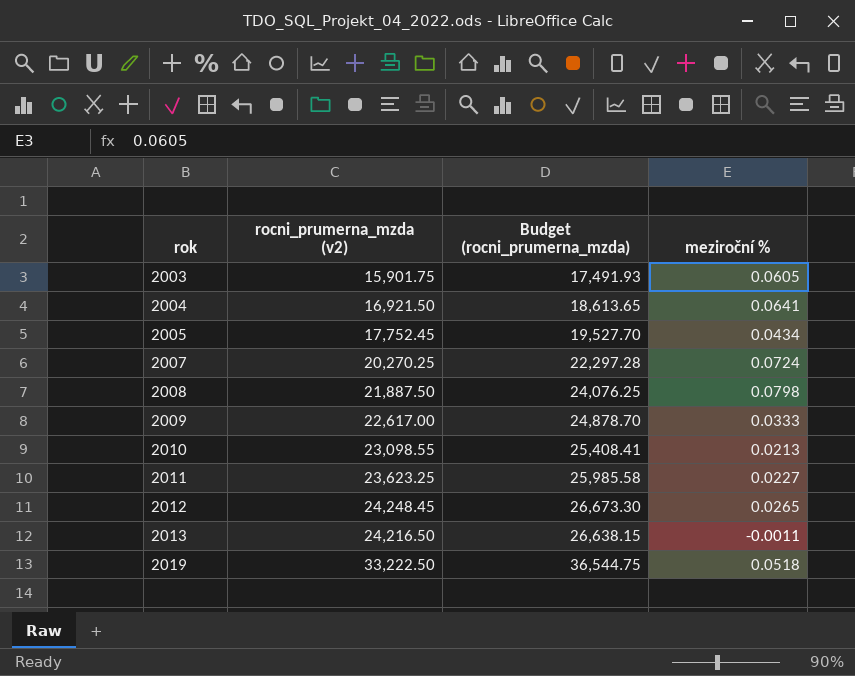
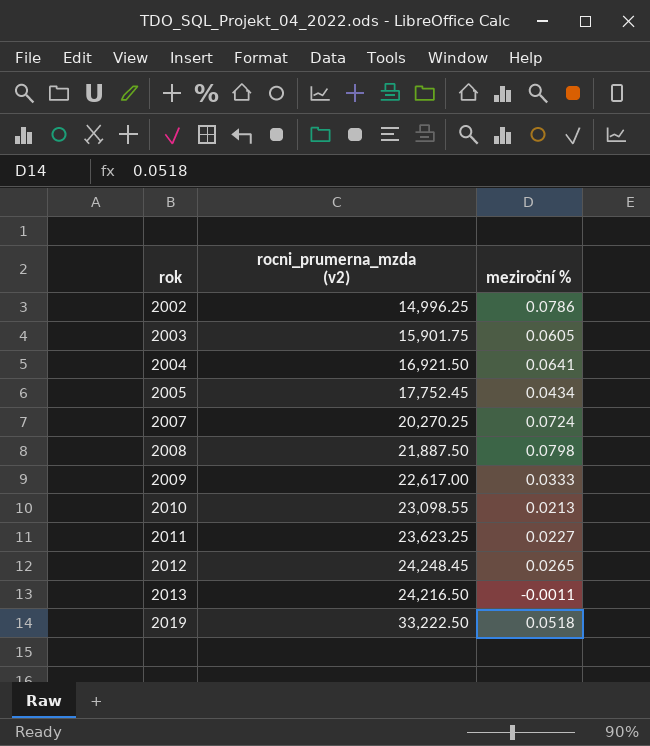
column Budget (rocni_prumerna_mzda) | formula: [rocni_prumerna_mzda (v2)] * 1.1 -> none
row 2002: none -> 14,996.25 | 0.0786

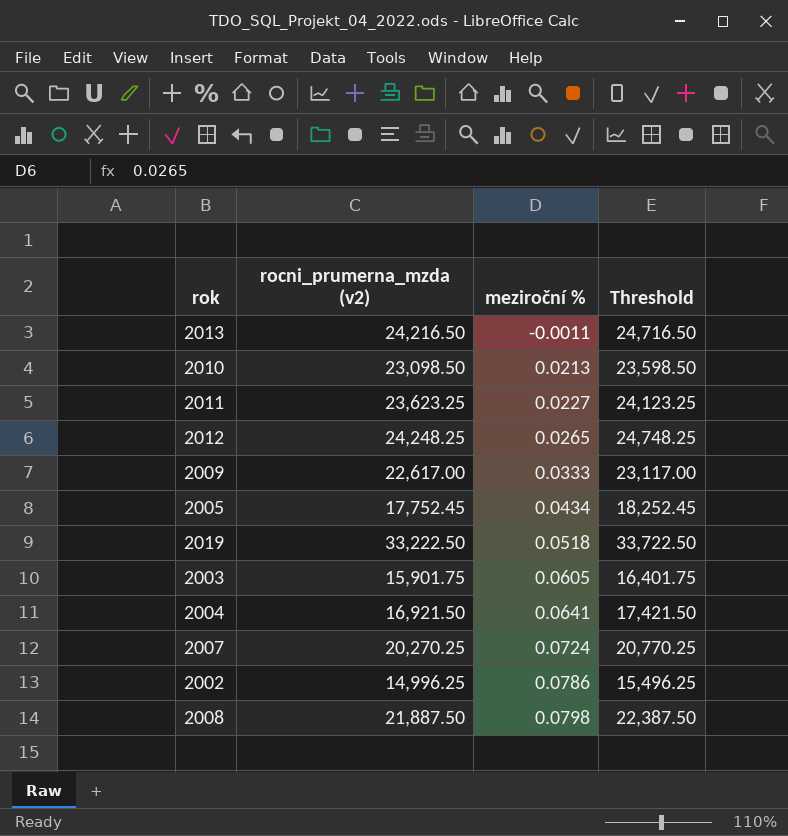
row order: rok ascending -> meziroční % ascending
column Threshold | formula: none -> [rocni_prumerna_mzda (v2)] + 500
2010 | rocni_prumerna_mzda (v2): 23,098.55 -> 23,098.50
2012 | rocni_prumerna_mzda (v2): 24,248.45 -> 24,248.25

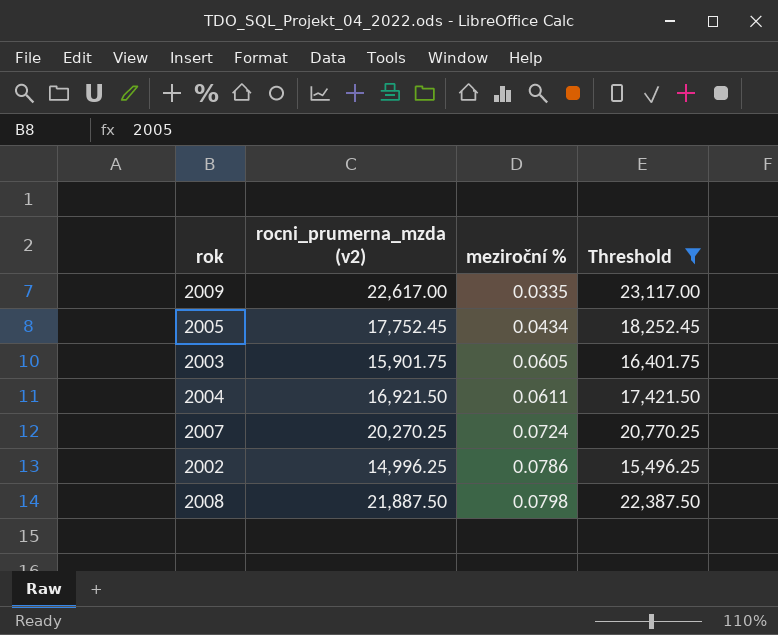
filter: none -> Threshold <= 23,117.00
2009 | meziroční %: 0.0333 -> 0.0335
2004 | meziroční %: 0.0641 -> 0.0611

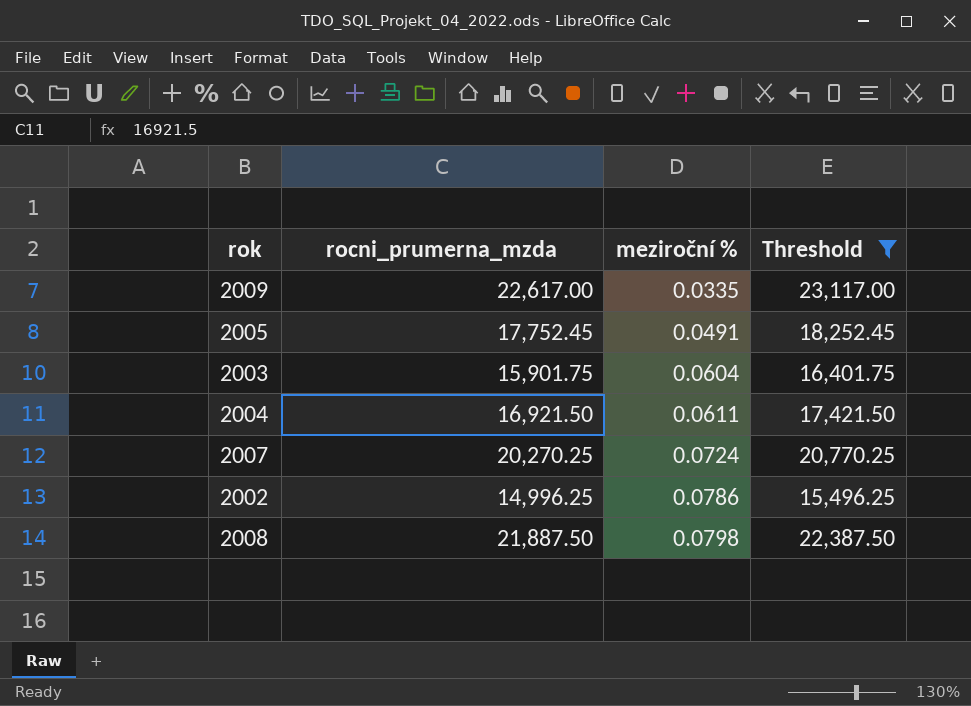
column name: rocni_prumerna_mzda (v2) -> rocni_prumerna_mzda
2005 | meziroční %: 0.0434 -> 0.0491
2003 | meziroční %: 0.0605 -> 0.0604

